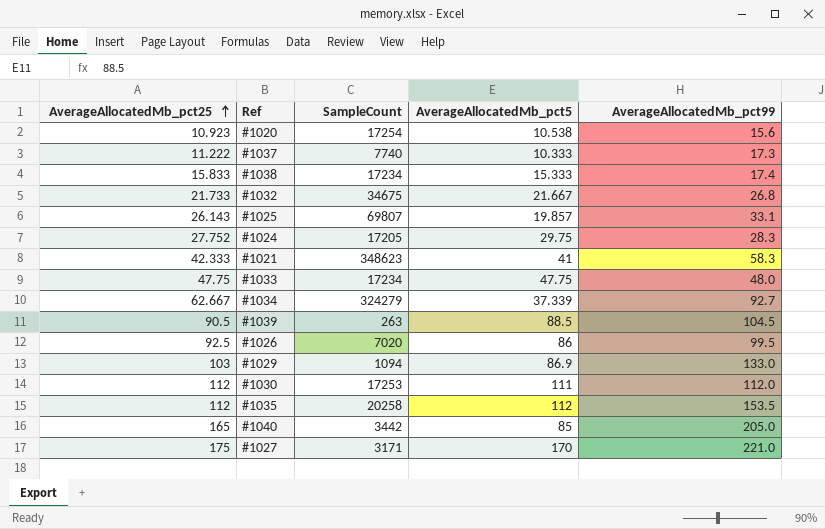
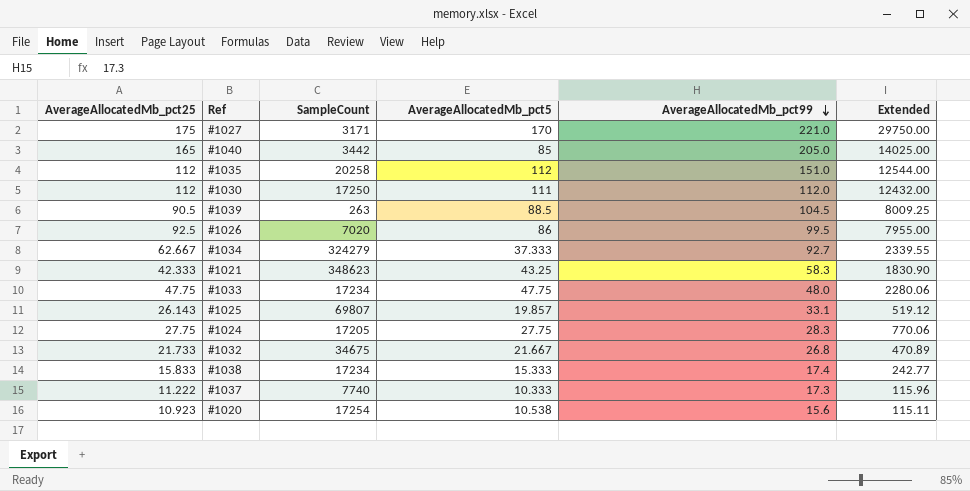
row order: AverageAllocatedMb_pct25 ascending -> AverageAllocatedMb_pct99 descending
column Extended | formula: none -> [AverageAllocatedMb_pct25] * [AverageAllocatedMb_pct5]
row #1029: 103 | 1094 | 86.9 | 133.0 -> none
#1035 | AverageAllocatedMb_pct99: 153.5 -> 151.0
#1030 | SampleCount: 17253 -> 17250
#1034 | AverageAllocatedMb_pct5: 37.339 -> 37.333
#1021 | AverageAllocatedMb_pct5: 41 -> 43.25
#1024 | AverageAllocatedMb_pct25: 27.752 -> 27.75
#1024 | AverageAllocatedMb_pct5: 29.75 -> 27.75

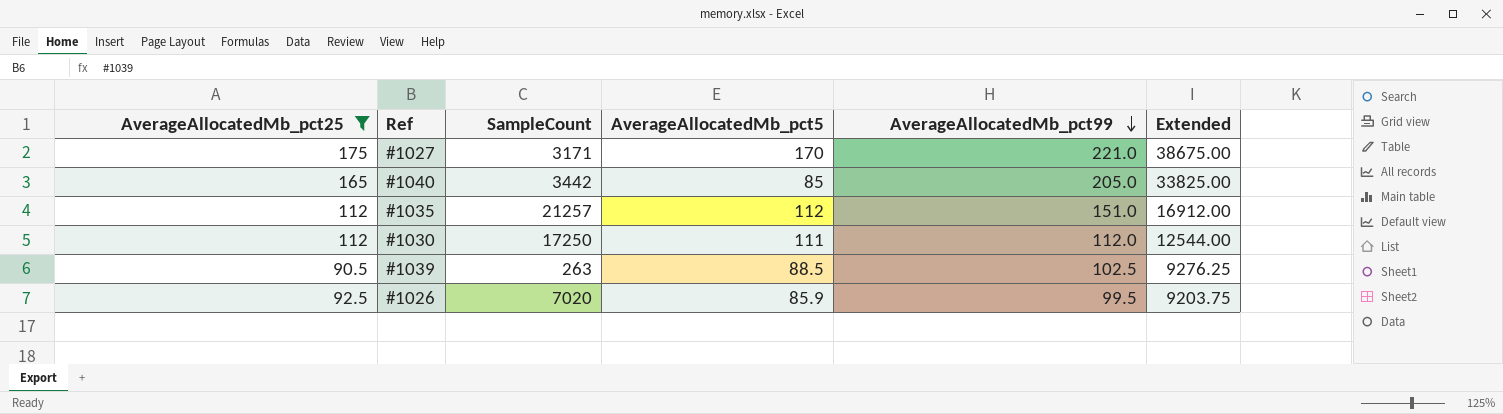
filter: none -> AverageAllocatedMb_pct25 >= 90.5
column Extended | formula: [AverageAllocatedMb_pct25] * [AverageAllocatedMb_pct5] -> [AverageAllocatedMb_pct25] * [AverageAllocatedMb_pct99]
#1035 | SampleCount: 20258 -> 21257
#1039 | AverageAllocatedMb_pct99: 104.5 -> 102.5
#1026 | AverageAllocatedMb_pct5: 86 -> 85.9

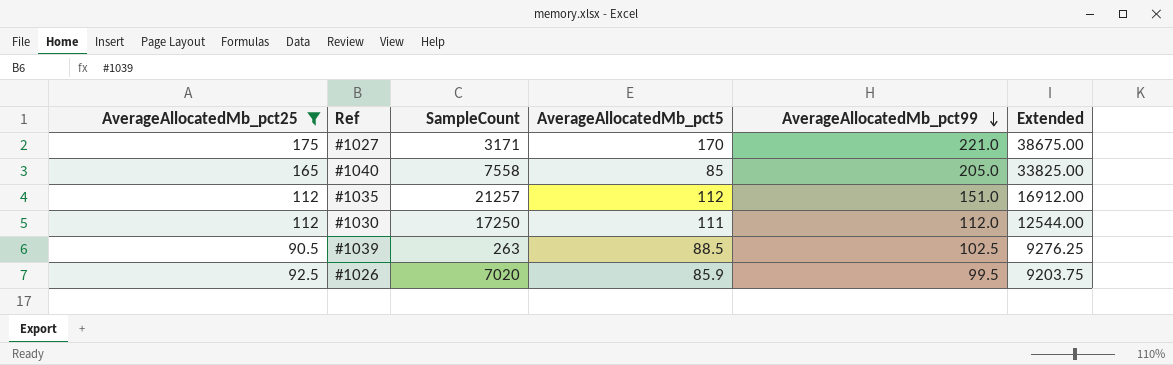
#1040 | SampleCount: 3442 -> 7558

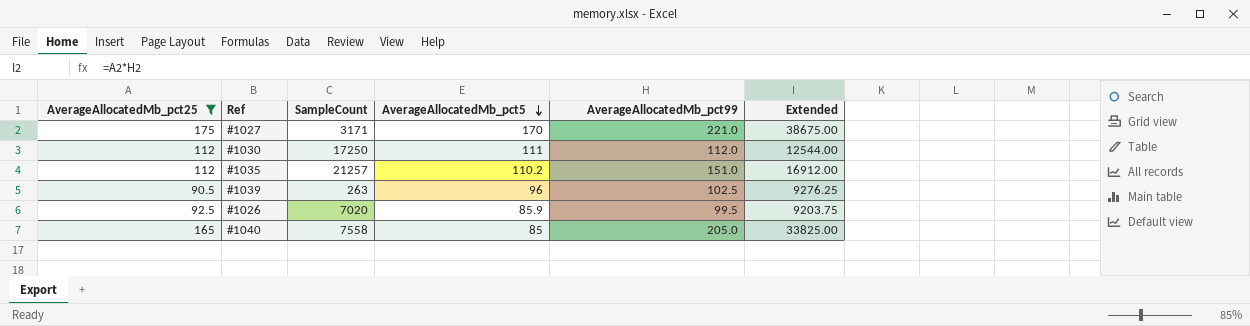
row order: AverageAllocatedMb_pct99 descending -> AverageAllocatedMb_pct5 descending
#1035 | AverageAllocatedMb_pct5: 112 -> 110.2
#1039 | AverageAllocatedMb_pct5: 88.5 -> 96

